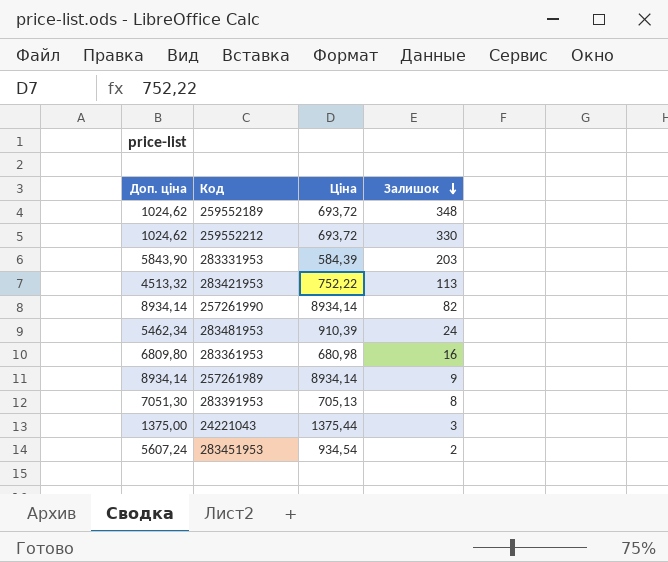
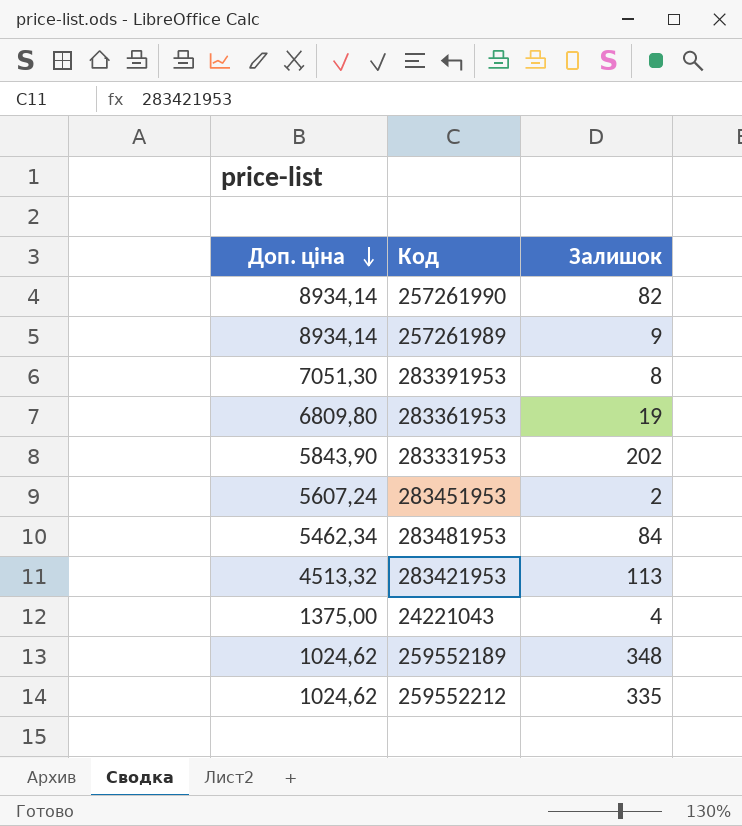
row order: Залишок descending -> Доп. ціна descending
column Ціна | position: 3 -> none
283361953 | Залишок: 16 -> 19
283331953 | Залишок: 203 -> 202
283481953 | Залишок: 24 -> 84
24221043 | Залишок: 3 -> 4
259552212 | Залишок: 330 -> 335

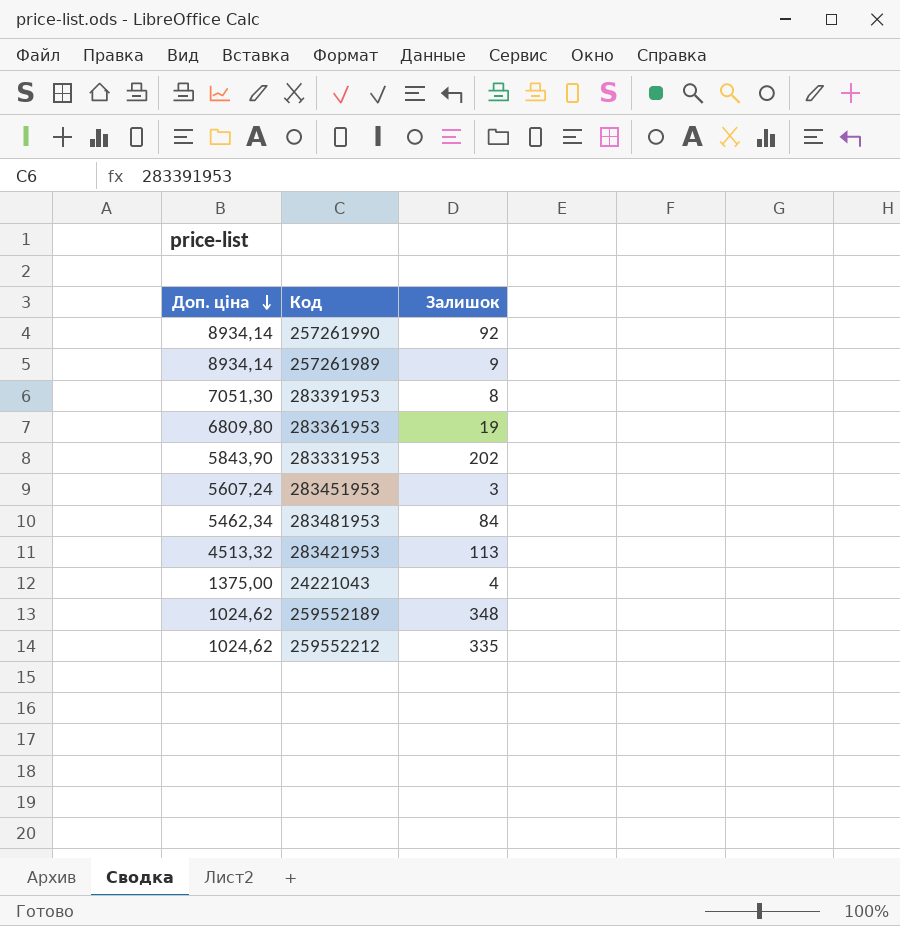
257261990 | Залишок: 82 -> 92
283451953 | Залишок: 2 -> 3

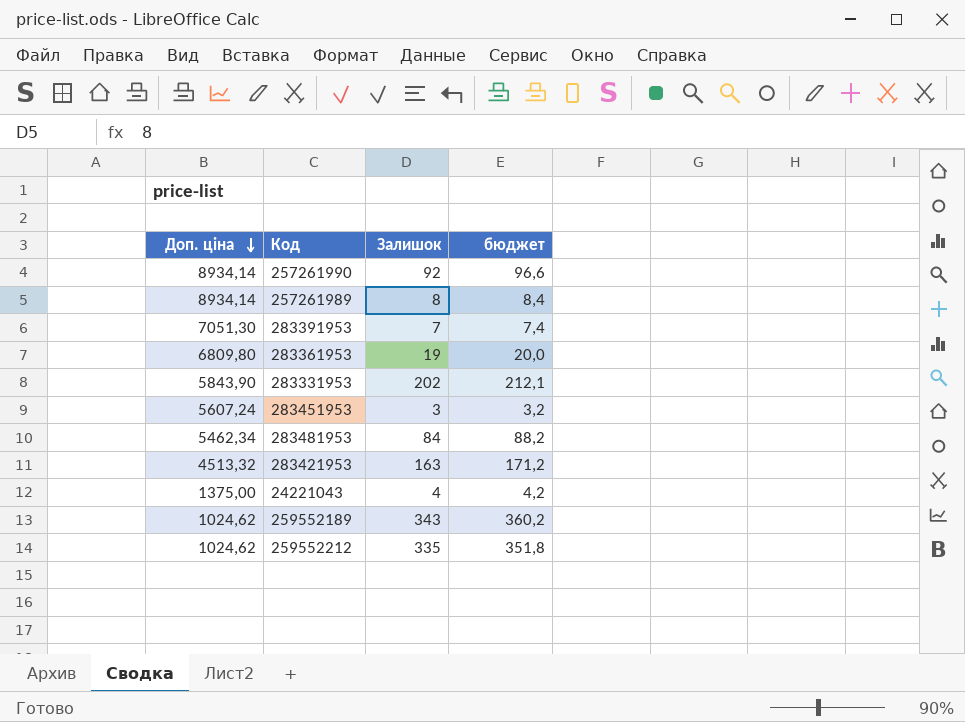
column бюджет | formula: none -> [Залишок] * 1,05
257261989 | Залишок: 9 -> 8
283391953 | Залишок: 8 -> 7
283421953 | Залишок: 113 -> 163
259552189 | Залишок: 348 -> 343

